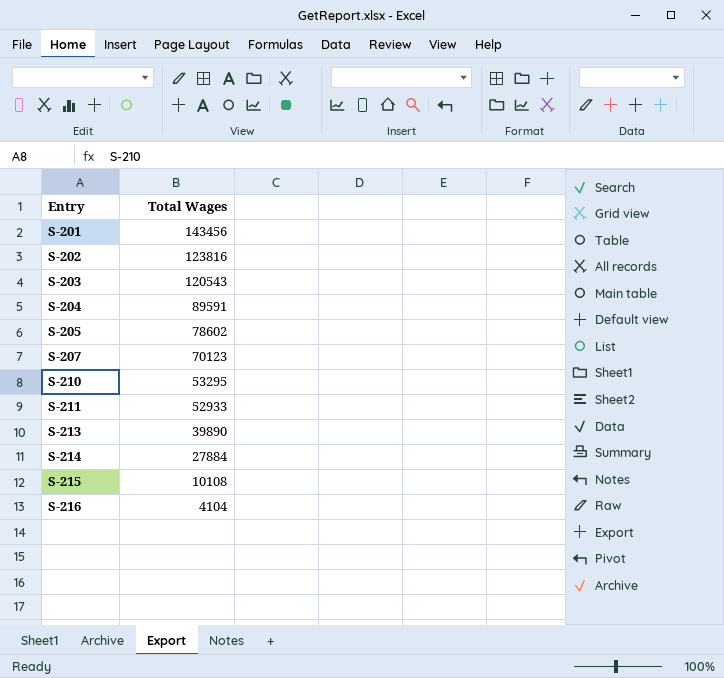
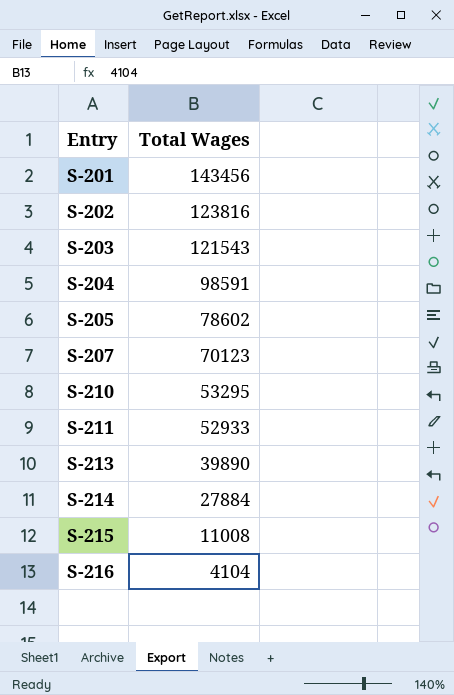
S-203 | Total Wages: 120543 -> 121543
S-204 | Total Wages: 89591 -> 98591
S-215 | Total Wages: 10108 -> 11008

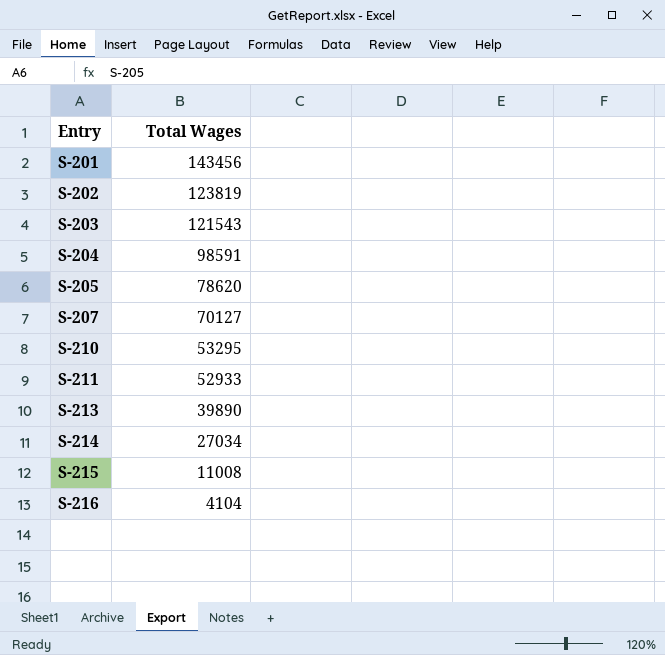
S-202 | Total Wages: 123816 -> 123819
S-205 | Total Wages: 78602 -> 78620
S-207 | Total Wages: 70123 -> 70127
S-214 | Total Wages: 27884 -> 27034

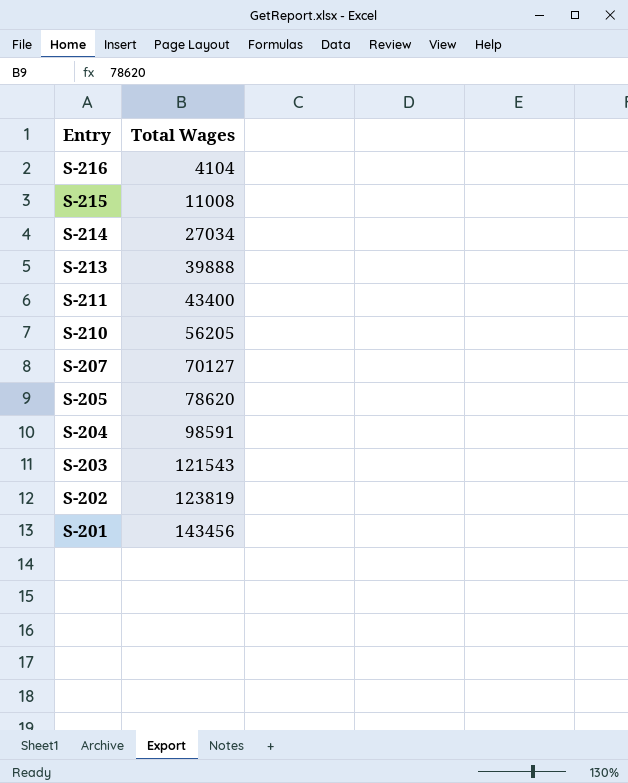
row order: Entry ascending -> Entry descending
S-213 | Total Wages: 39890 -> 39888
S-211 | Total Wages: 52933 -> 43400
S-210 | Total Wages: 53295 -> 56205

